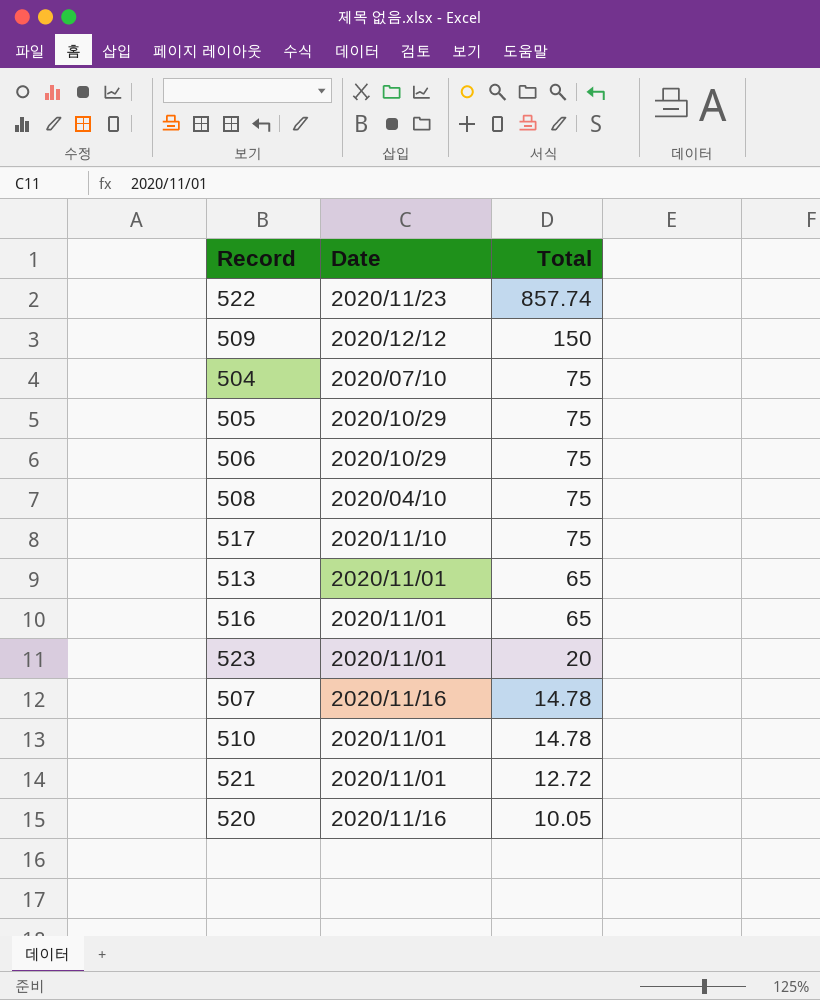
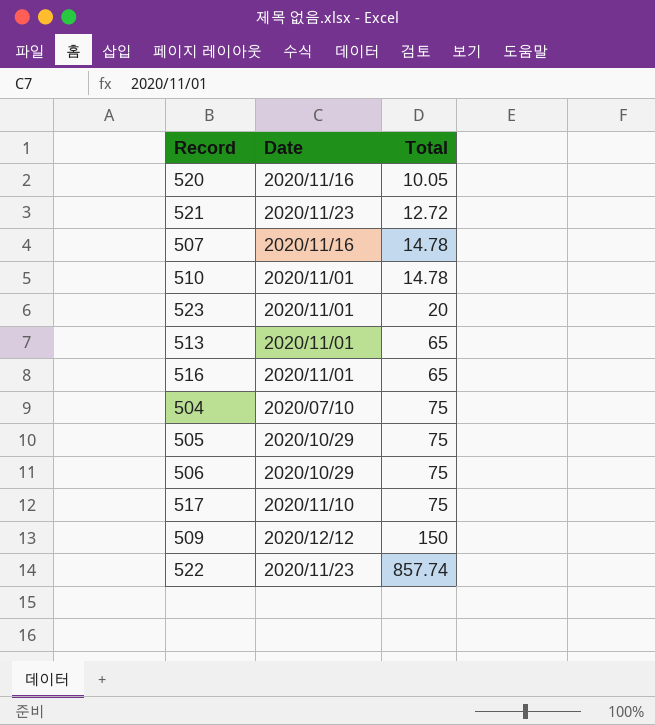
row order: Total descending -> Total ascending
row 508: 2020/04/10 | 75 -> none
521 | Date: 2020/11/01 -> 2020/11/23

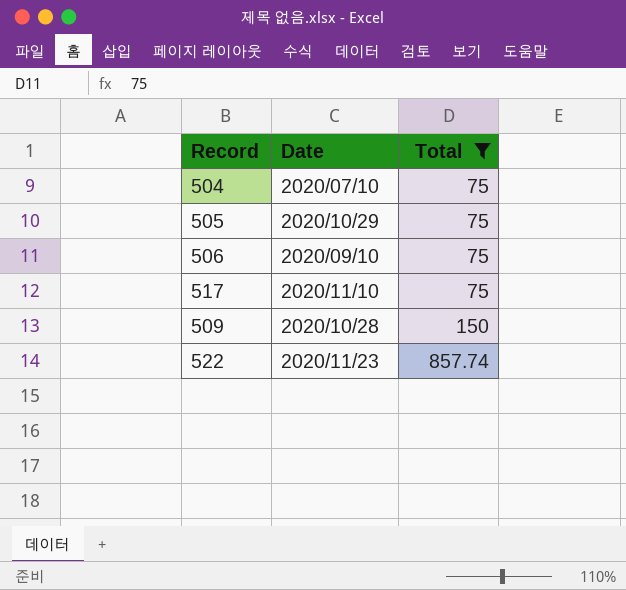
filter: none -> Total >= 75
506 | Date: 2020/10/29 -> 2020/09/10
509 | Date: 2020/12/12 -> 2020/10/28

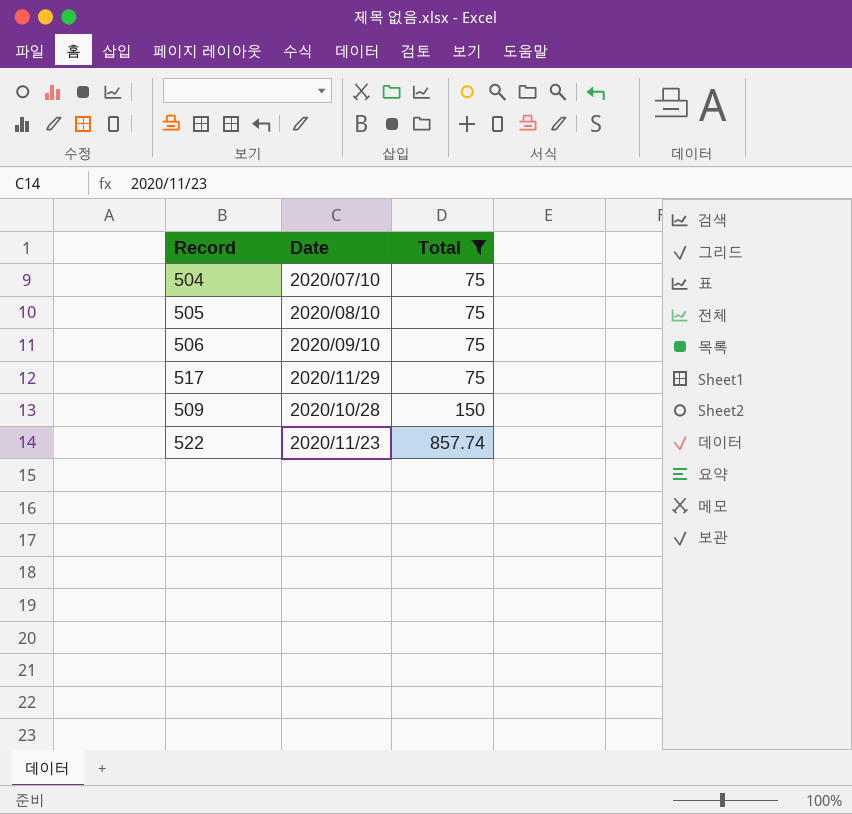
505 | Date: 2020/10/29 -> 2020/08/10
517 | Date: 2020/11/10 -> 2020/11/29

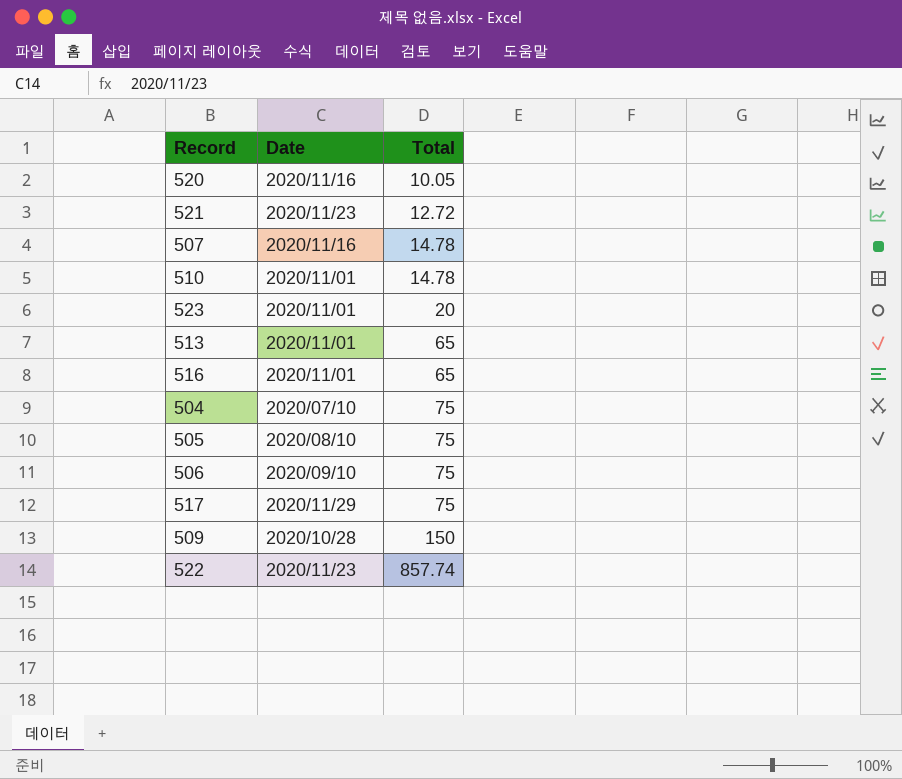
filter: Total >= 75 -> none

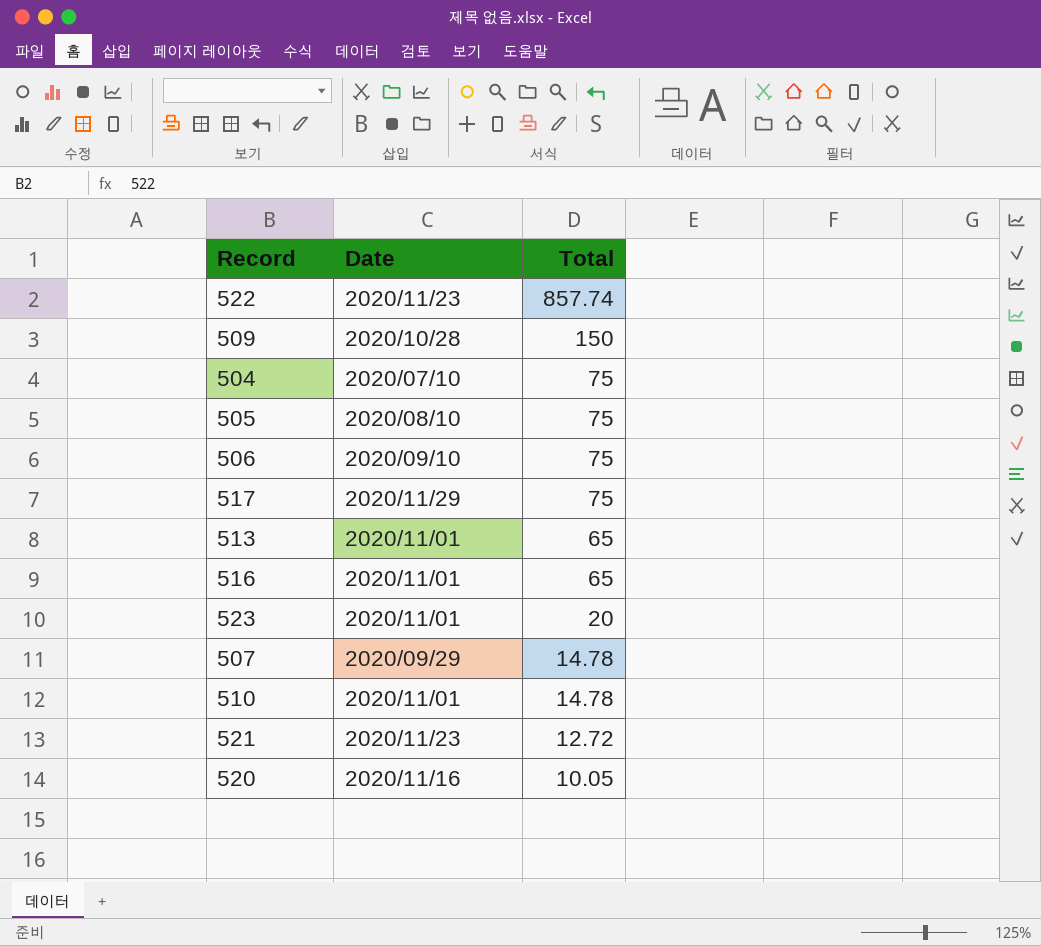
row order: Total ascending -> Total descending
507 | Date: 2020/11/16 -> 2020/09/29

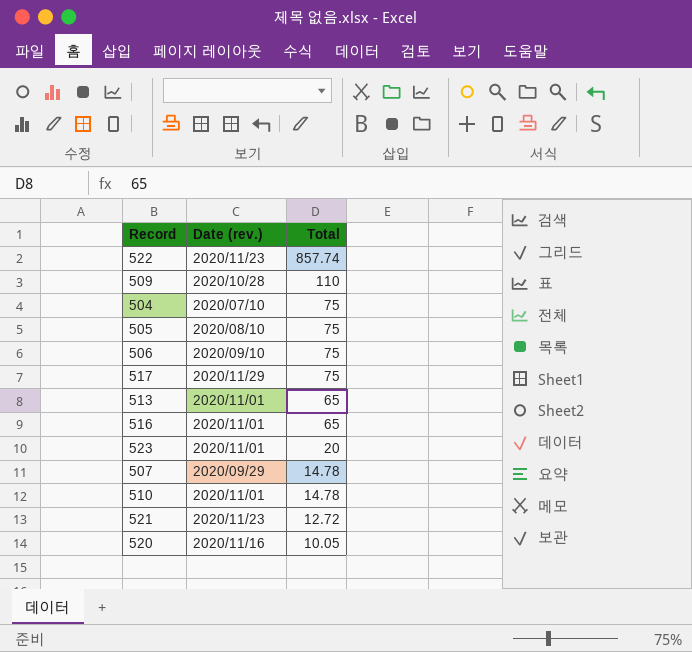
column name: Date -> Date (rev.)
509 | Total: 150 -> 110

